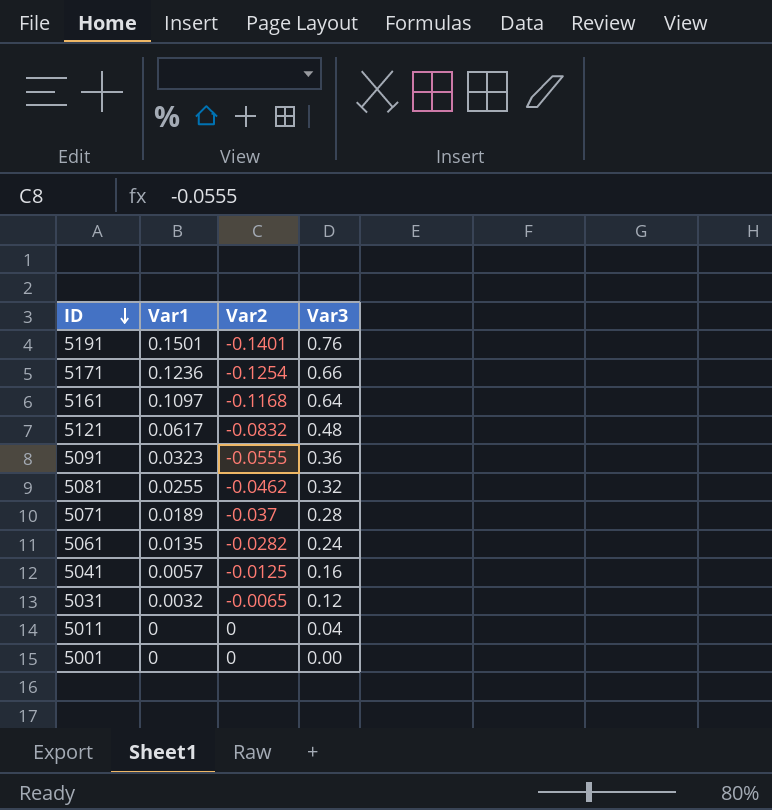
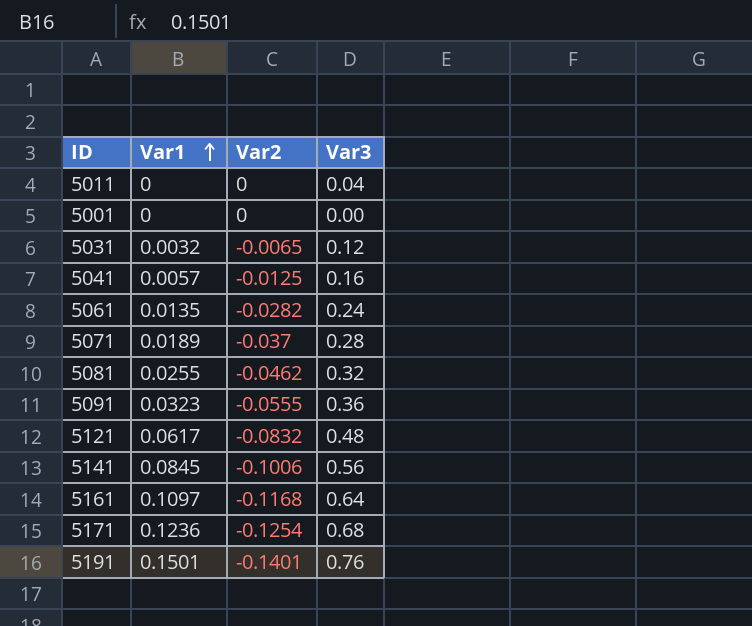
row order: ID descending -> Var1 ascending
row 5141: none -> 0.0845 | -0.1006 | 0.56
5171 | Var3: 0.66 -> 0.68

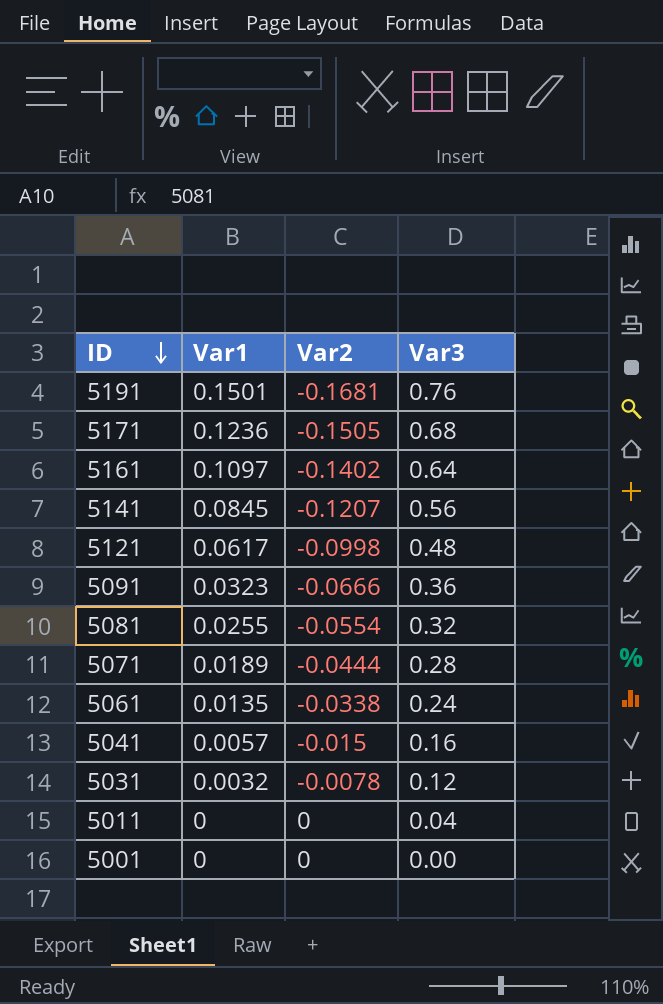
row order: Var1 ascending -> ID descending
5191 | Var2: -0.1401 -> -0.1681
5171 | Var2: -0.1254 -> -0.1505
5161 | Var2: -0.1168 -> -0.1402
5141 | Var2: -0.1006 -> -0.1207
5121 | Var2: -0.0832 -> -0.0998
5091 | Var2: -0.0555 -> -0.0666
5081 | Var2: -0.0462 -> -0.0554
5071 | Var2: -0.037 -> -0.0444
5061 | Var2: -0.0282 -> -0.0338
5041 | Var2: -0.0125 -> -0.015
5031 | Var2: -0.0065 -> -0.0078

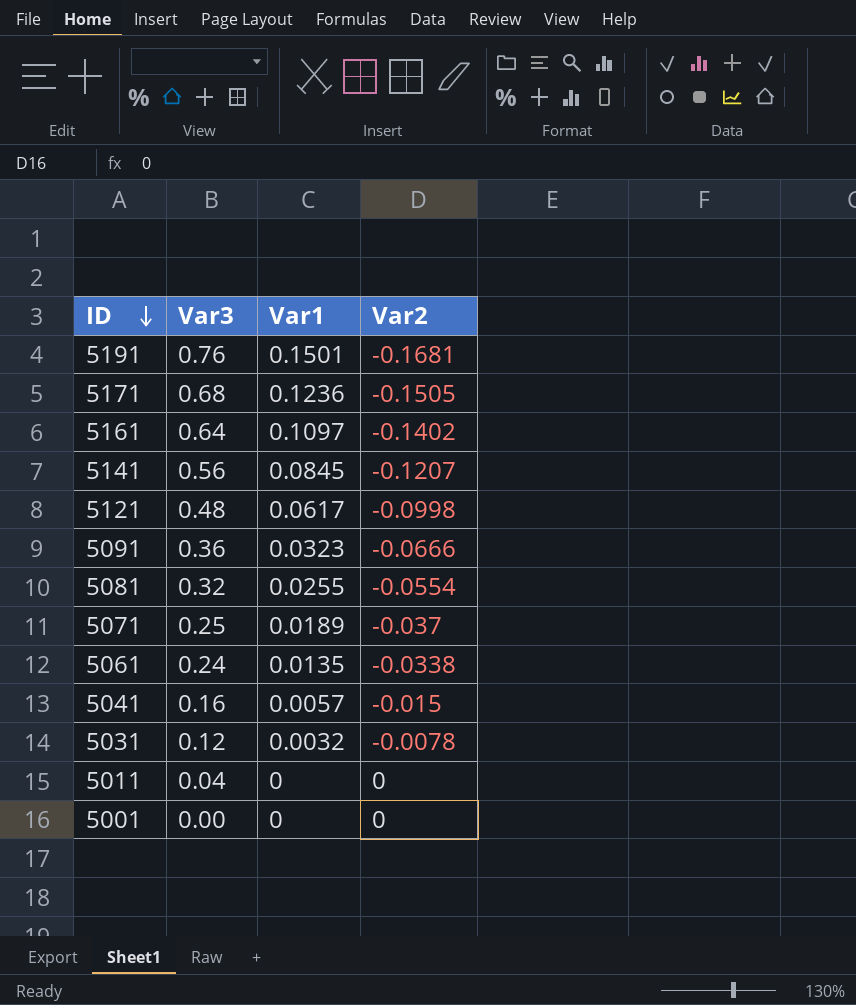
column Var3 | position: 4 -> 2
5071 | Var3: 0.28 -> 0.25
5071 | Var2: -0.0444 -> -0.037

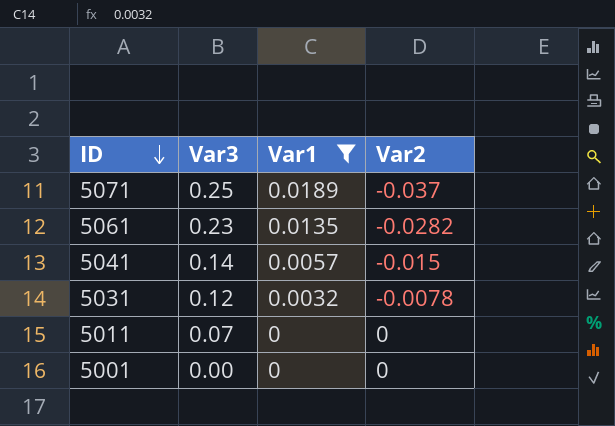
filter: none -> Var1 <= 0.0189
5061 | Var3: 0.24 -> 0.23
5061 | Var2: -0.0338 -> -0.0282
5041 | Var3: 0.16 -> 0.14
5011 | Var3: 0.04 -> 0.07

